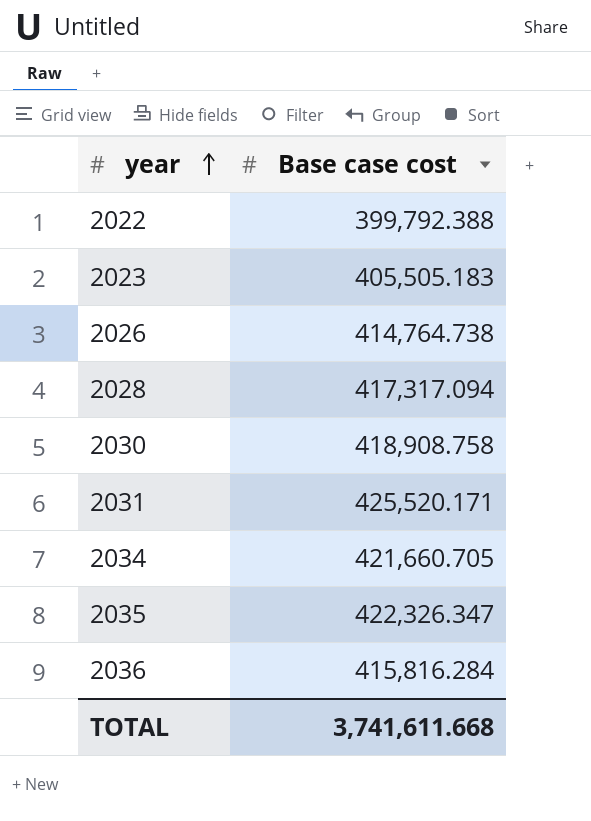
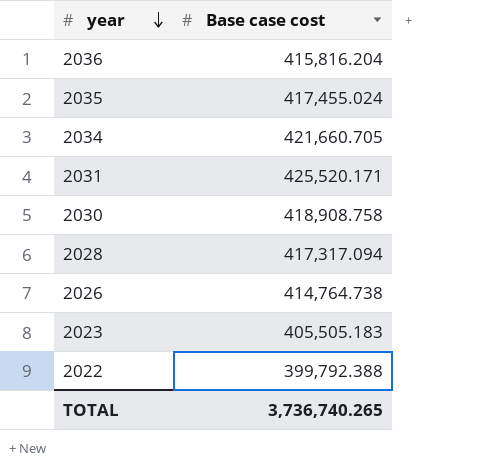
row order: year ascending -> year descending
2036 | Base case cost: 415,816.284 -> 415,816.204
2035 | Base case cost: 422,326.347 -> 417,455.024
TOTAL | Base case cost: 3,741,611.668 -> 3,736,740.265

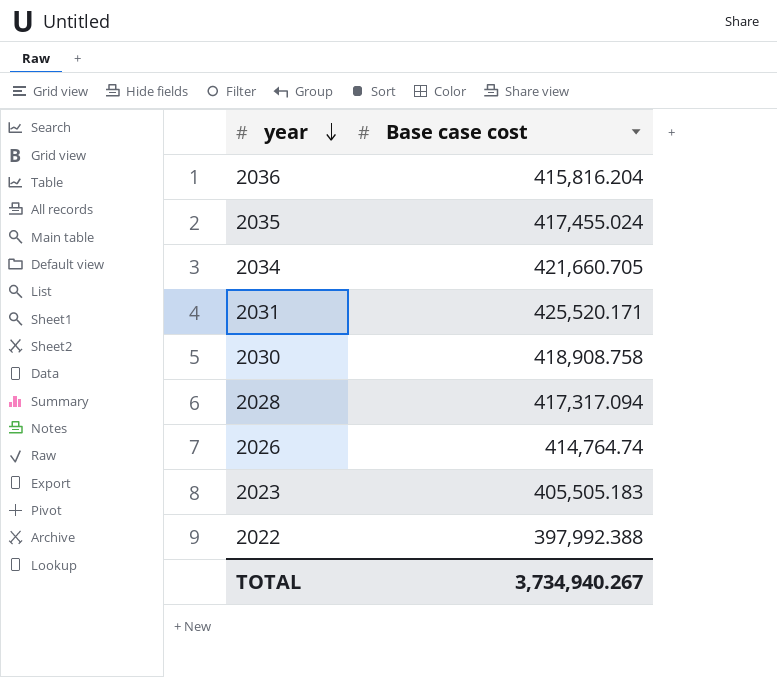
2026 | Base case cost: 414,764.738 -> 414,764.74
2022 | Base case cost: 399,792.388 -> 397,992.388
TOTAL | Base case cost: 3,736,740.265 -> 3,734,940.267

